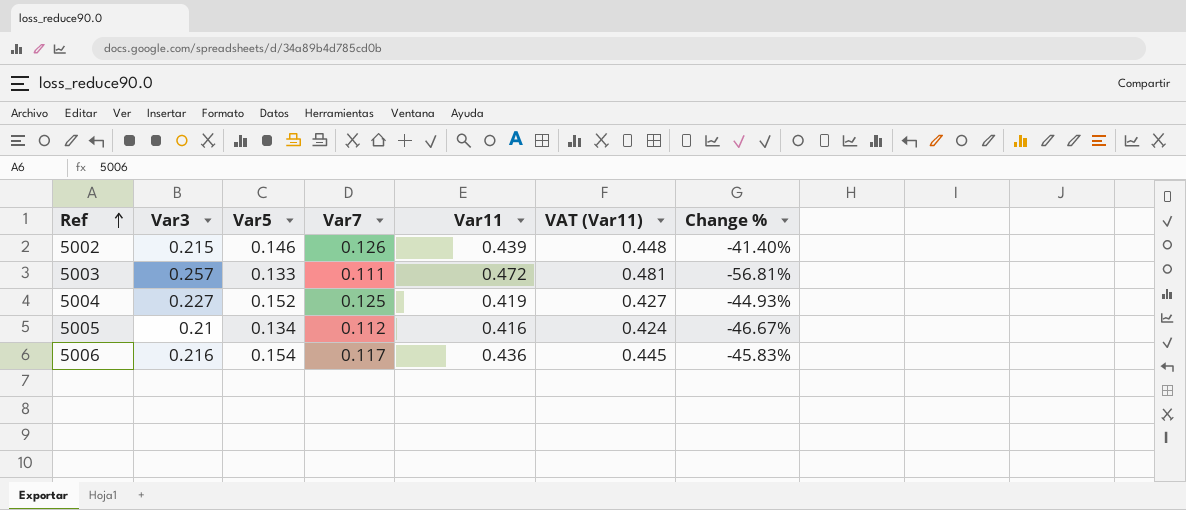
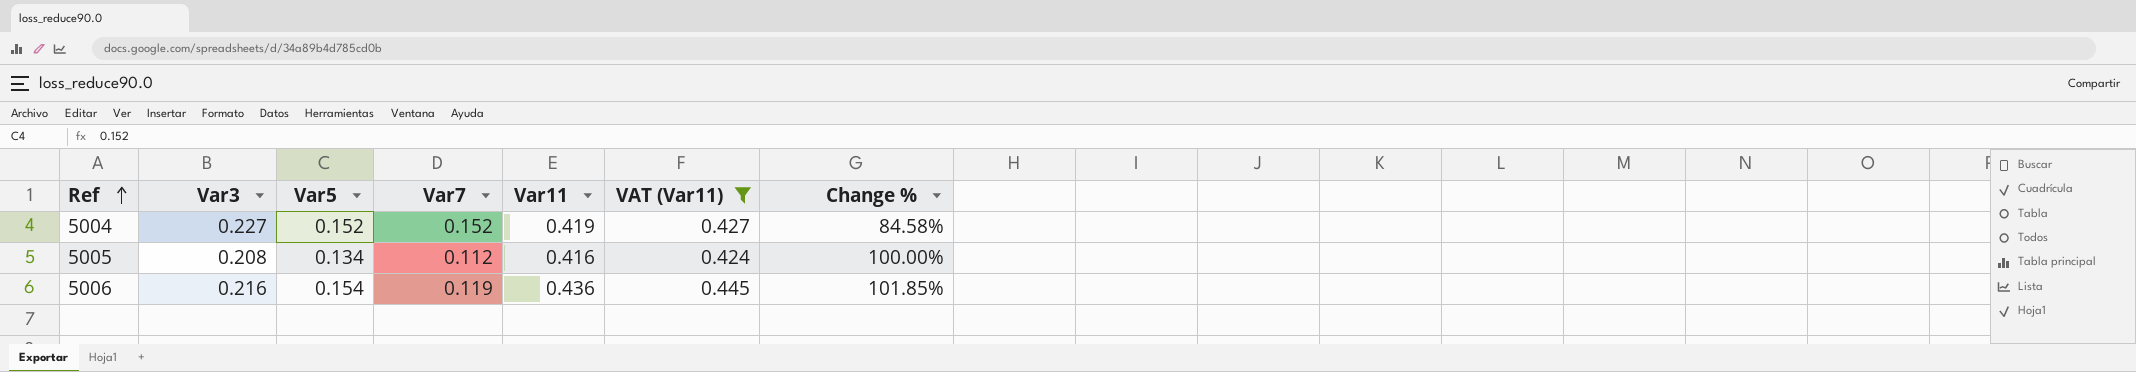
filter: none -> VAT (Var11) <= 0.445
column Change % | formula: ([Var7] - [Var3]) / [Var3] -> ([Var11] - [Var3]) / [Var3]
5004 | Var7: 0.125 -> 0.152
5005 | Var3: 0.21 -> 0.208
5006 | Var7: 0.117 -> 0.119

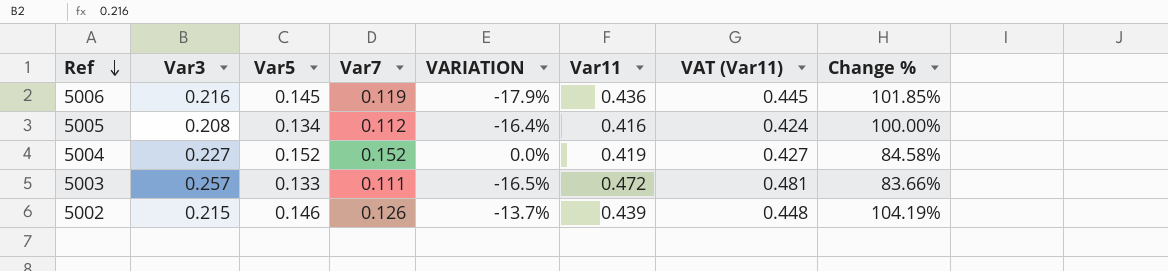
filter: VAT (Var11) <= 0.445 -> none
row order: Ref ascending -> Ref descending
column VARIATION | formula: none -> ([Var7] - [Var5]) / [Var5]
5006 | Var5: 0.154 -> 0.145

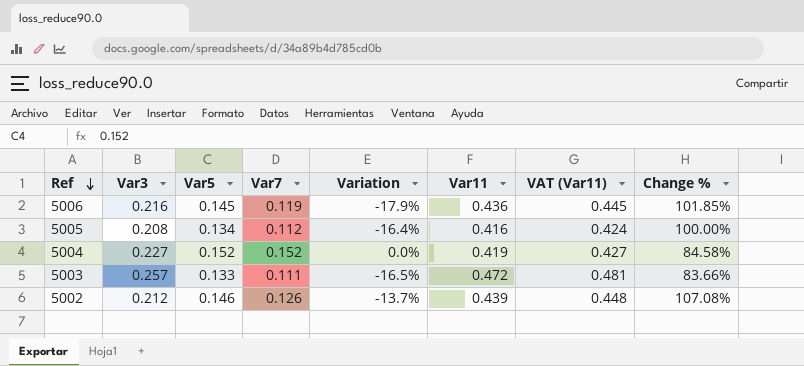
column name: VARIATION -> Variation
5002 | Var3: 0.215 -> 0.212
5002 | Change %: 104.19% -> 107.08%

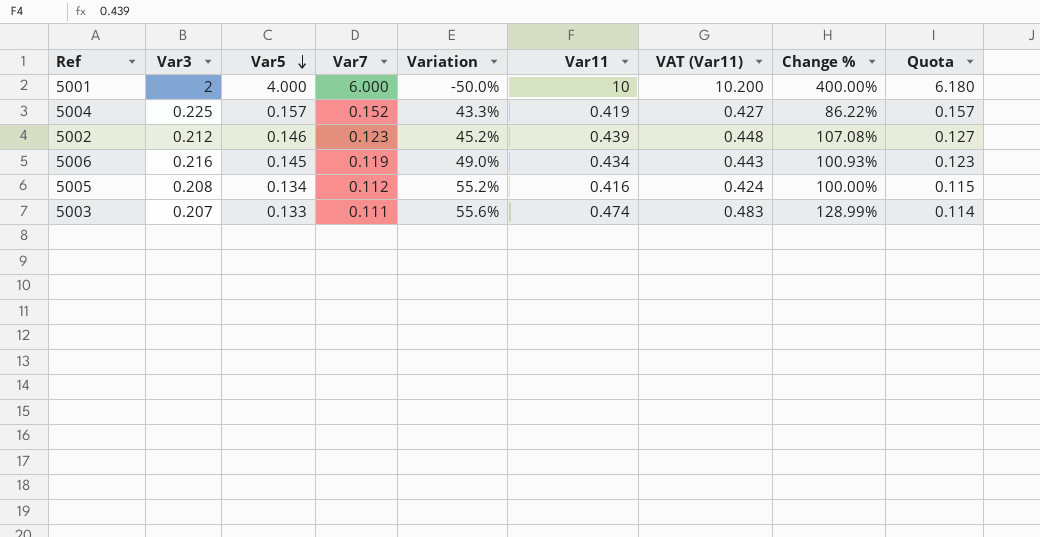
row order: Ref descending -> Var5 descending
column Variation | formula: ([Var7] - [Var5]) / [Var5] -> ([Var3] - [Var5]) / [Var5]
column Quota | formula: none -> [Var7] * 1.03
row 5001: none -> 2 | 4.000 | 6.000 | -50.0% | 10 | 10.200 | 400.00% | 6.180
5004 | Var3: 0.227 -> 0.225
5004 | Var5: 0.152 -> 0.157
5004 | Change %: 84.58% -> 86.22%
5002 | Var7: 0.126 -> 0.123
5006 | Var11: 0.436 -> 0.434
5006 | VAT (Var11): 0.445 -> 0.443
5006 | Change %: 101.85% -> 100.93%
5003 | Var3: 0.257 -> 0.207
5003 | Var11: 0.472 -> 0.474
5003 | VAT (Var11): 0.481 -> 0.483
5003 | Change %: 83.66% -> 128.99%

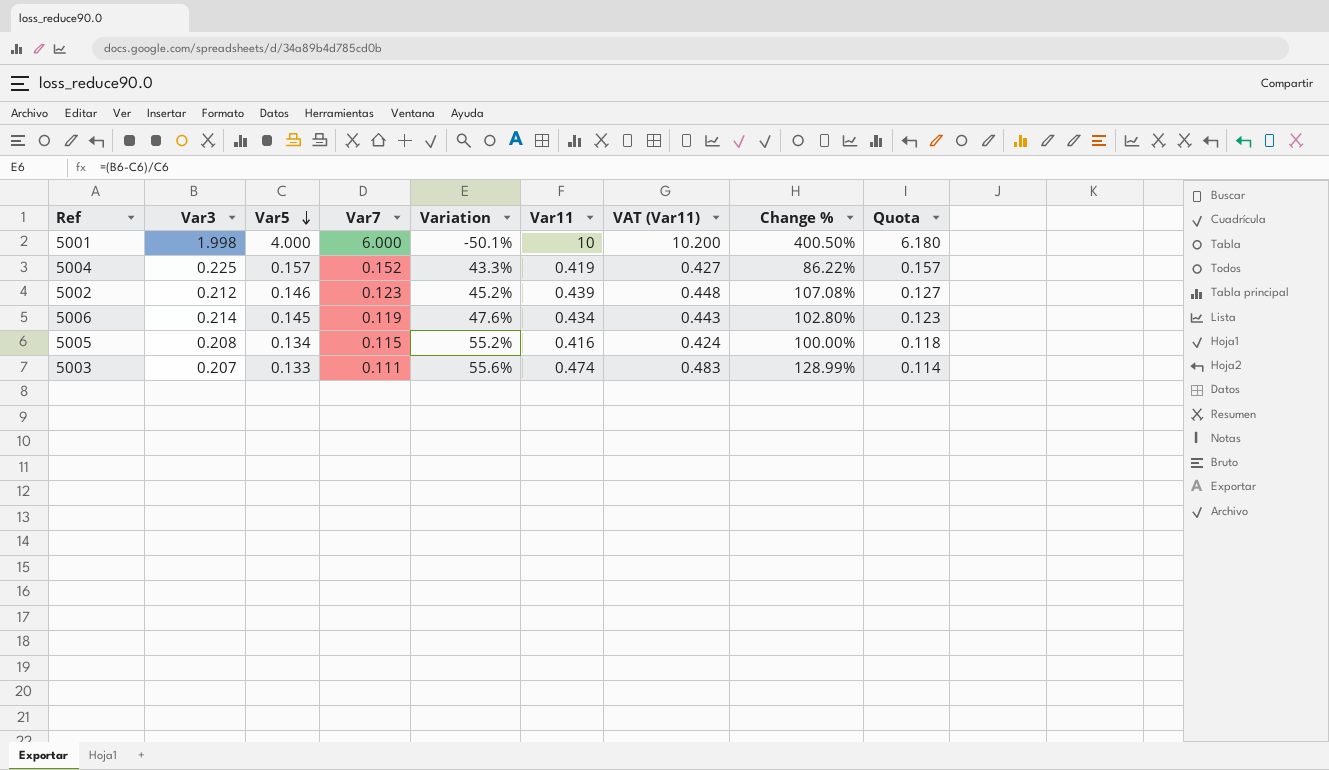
5001 | Var3: 2 -> 1.998
5001 | Variation: -50.0% -> -50.1%
5001 | Change %: 400.00% -> 400.50%
5006 | Var3: 0.216 -> 0.214
5006 | Variation: 49.0% -> 47.6%
5006 | Change %: 100.93% -> 102.80%
5005 | Var7: 0.112 -> 0.115
5005 | Quota: 0.115 -> 0.118

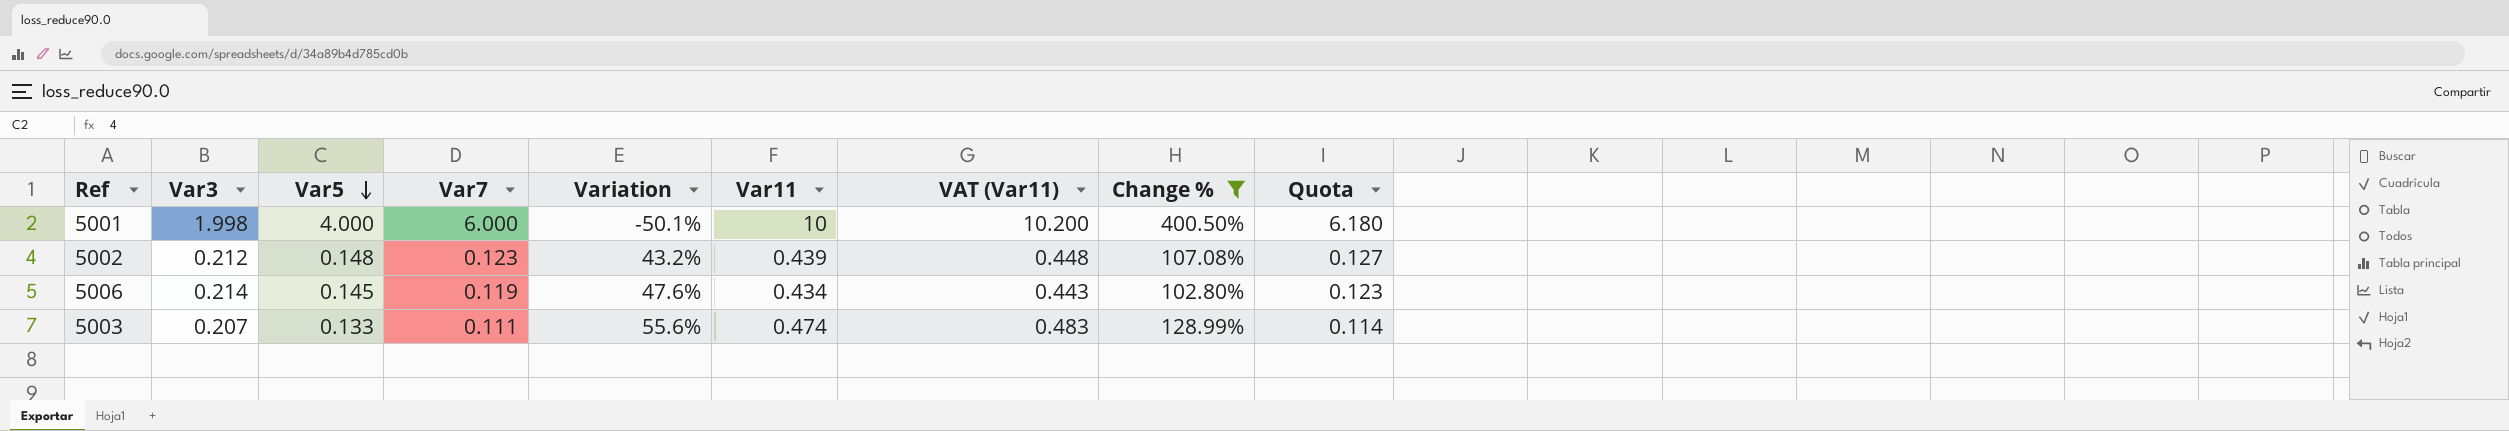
filter: none -> Change % >= 102.80%
5002 | Var5: 0.146 -> 0.148
5002 | Variation: 45.2% -> 43.2%

